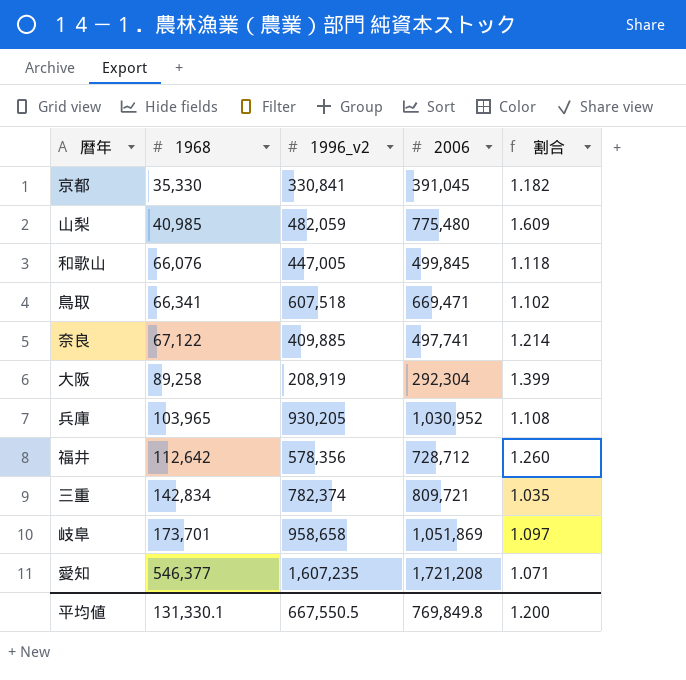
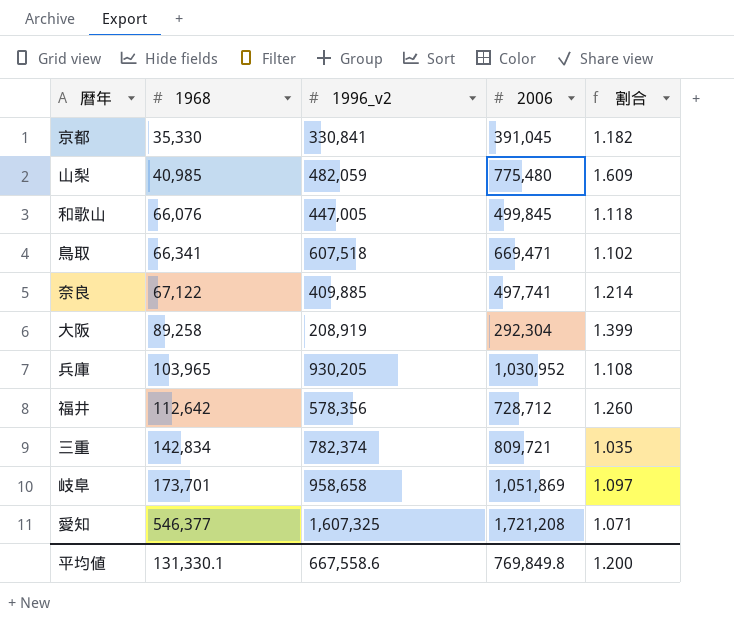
愛知 | 1996_v2: 1,607,235 -> 1,607,325
平均値 | 1996_v2: 667,550.5 -> 667,558.6

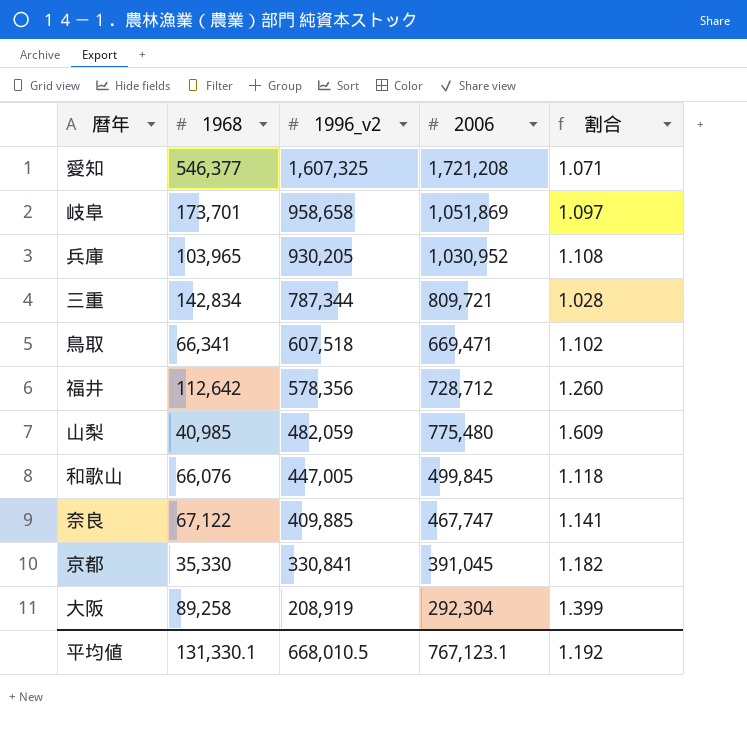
row order: 1968 ascending -> 1996_v2 descending
三重 | 1996_v2: 782,374 -> 787,344
三重 | 割合: 1.035 -> 1.028
奈良 | 2006: 497,741 -> 467,747
奈良 | 割合: 1.214 -> 1.141
平均値 | 1996_v2: 667,558.6 -> 668,010.5
平均値 | 2006: 769,849.8 -> 767,123.1
平均値 | 割合: 1.200 -> 1.192

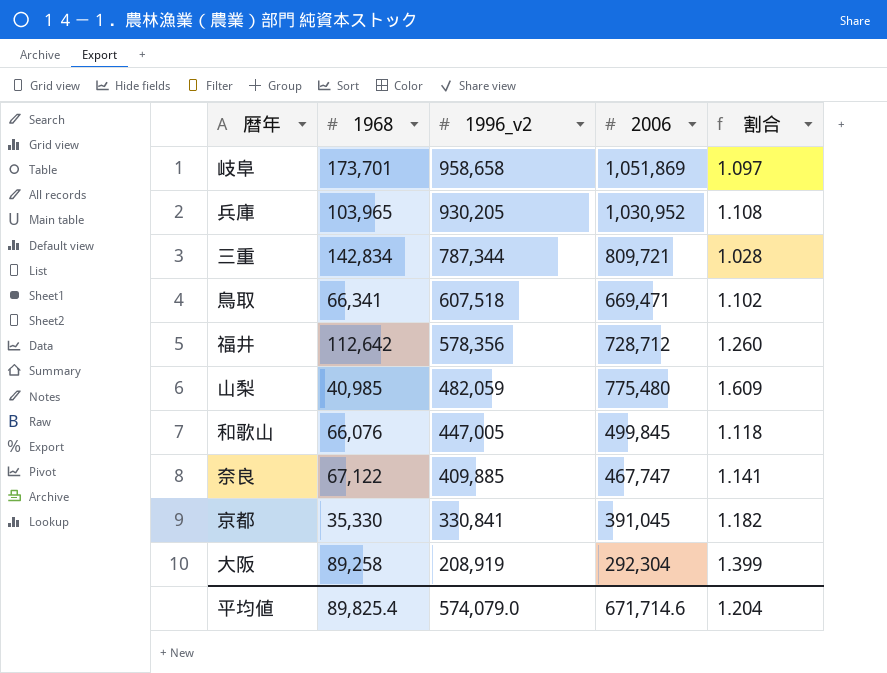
row 愛知: 546,377 | 1,607,325 | 1,721,208 | 1.071 -> none
平均値 | 1968: 131,330.1 -> 89,825.4
平均値 | 1996_v2: 668,010.5 -> 574,079.0
平均値 | 2006: 767,123.1 -> 671,714.6
平均値 | 割合: 1.192 -> 1.204

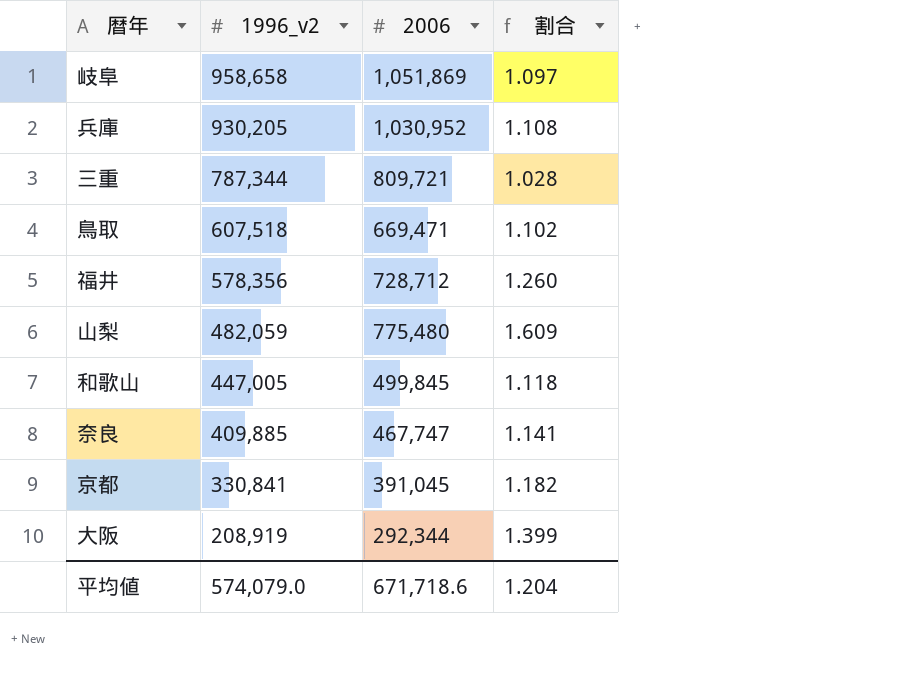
column 1968 | position: 2 -> none
大阪 | 2006: 292,304 -> 292,344
平均値 | 2006: 671,714.6 -> 671,718.6

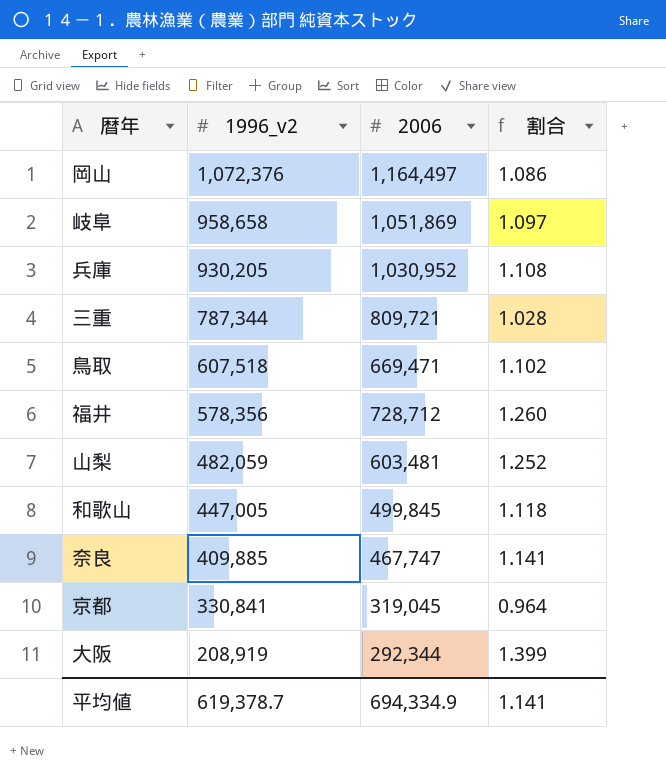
row 岡山: none -> 1,072,376 | 1,164,497 | 1.086
山梨 | 2006: 775,480 -> 603,481
山梨 | 割合: 1.609 -> 1.252
京都 | 2006: 391,045 -> 319,045
京都 | 割合: 1.182 -> 0.964
平均値 | 1996_v2: 574,079.0 -> 619,378.7
平均値 | 2006: 671,718.6 -> 694,334.9
平均値 | 割合: 1.204 -> 1.141

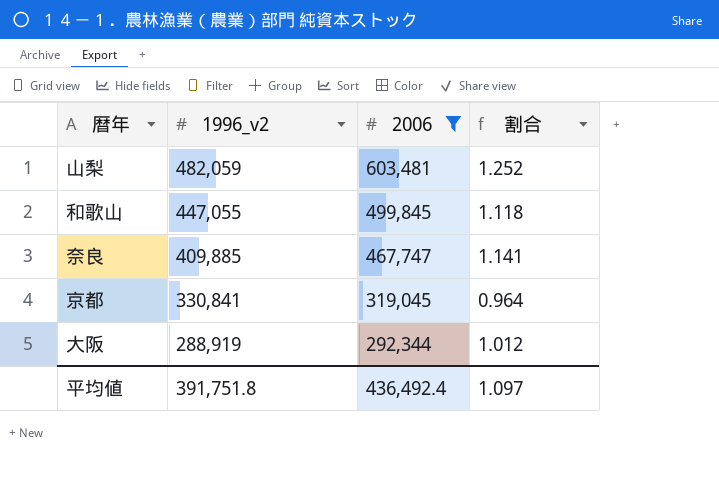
filter: none -> 2006 <= 603,481
和歌山 | 1996_v2: 447,005 -> 447,055
大阪 | 1996_v2: 208,919 -> 288,919
大阪 | 割合: 1.399 -> 1.012
平均値 | 1996_v2: 619,378.7 -> 391,751.8
平均値 | 2006: 694,334.9 -> 436,492.4
平均値 | 割合: 1.141 -> 1.097

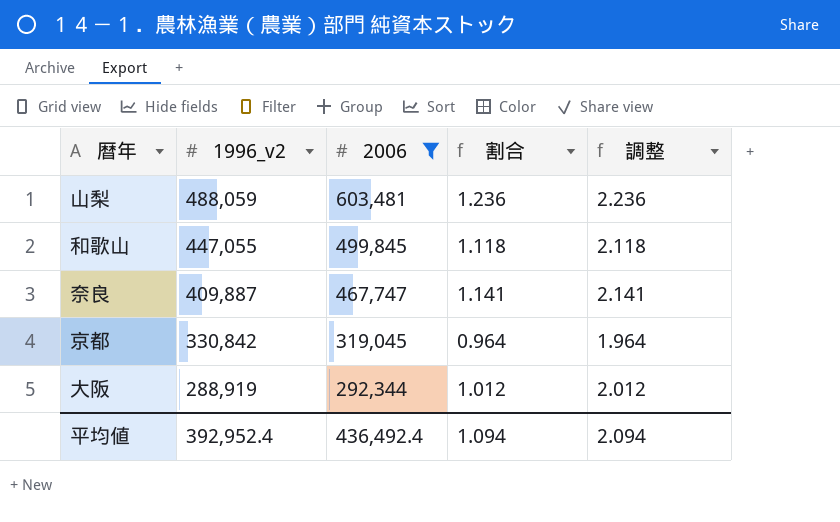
column 調整 | formula: none -> [割合] + 1
山梨 | 1996_v2: 482,059 -> 488,059
山梨 | 割合: 1.252 -> 1.236
奈良 | 1996_v2: 409,885 -> 409,887
京都 | 1996_v2: 330,841 -> 330,842
平均値 | 1996_v2: 391,751.8 -> 392,952.4
平均値 | 割合: 1.097 -> 1.094

